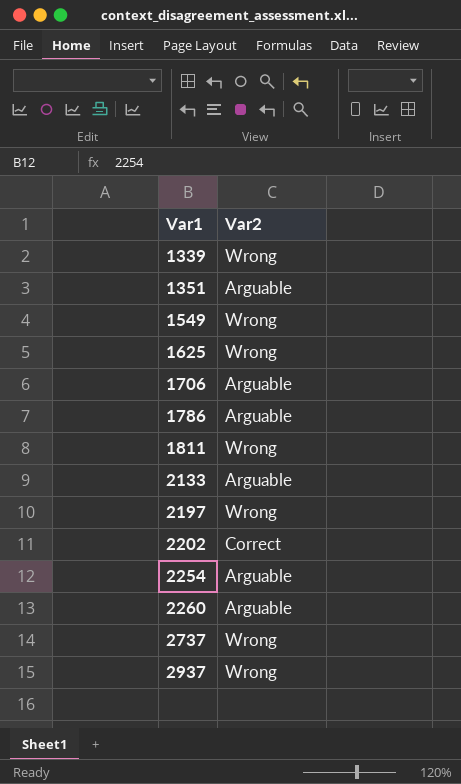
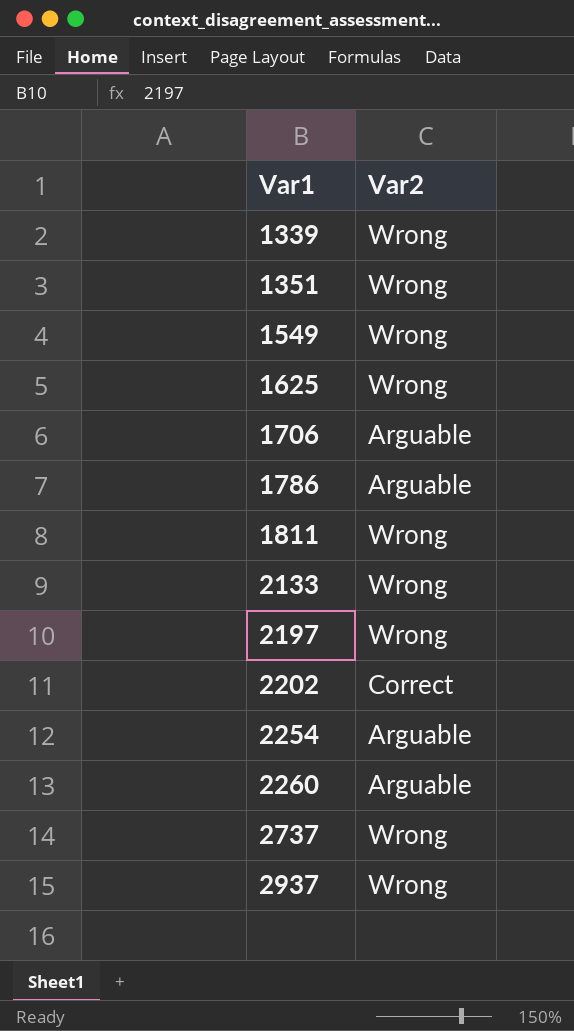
1351 | Var2: Arguable -> Wrong
2133 | Var2: Arguable -> Wrong

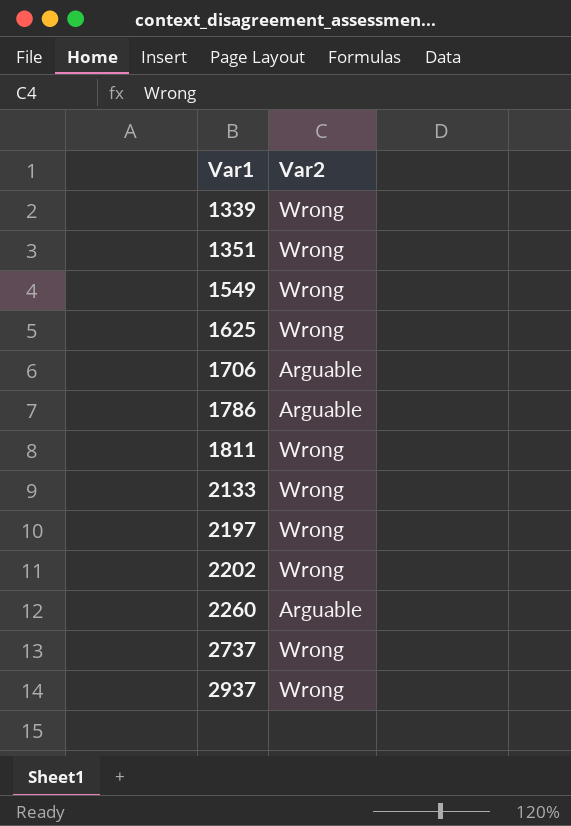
row 2254: Arguable -> none
2202 | Var2: Correct -> Wrong

